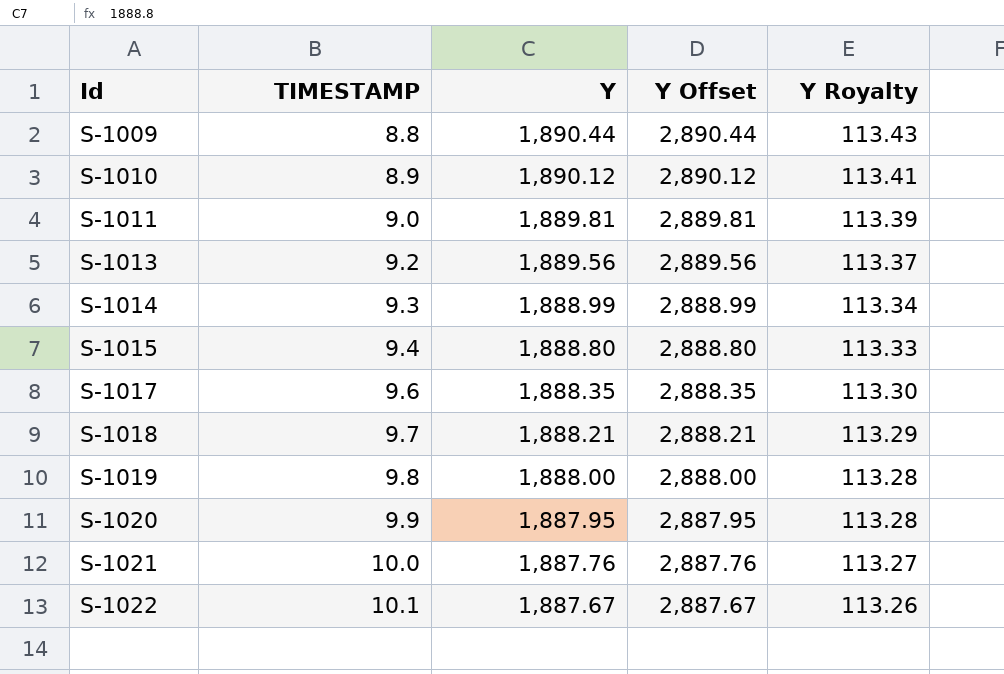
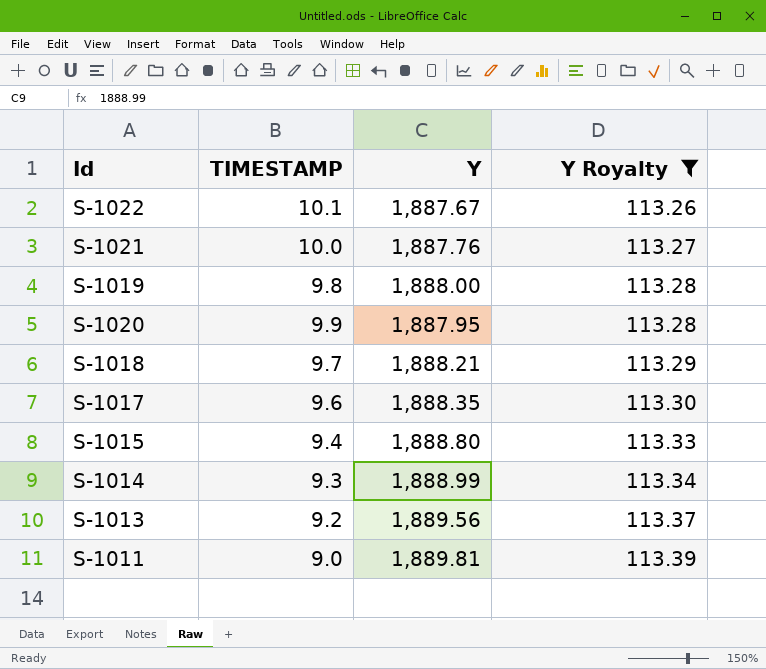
filter: none -> Y Royalty <= 113.39
row order: Id ascending -> Y Royalty ascending
column Y Offset | formula: [Y] + 1000 -> none

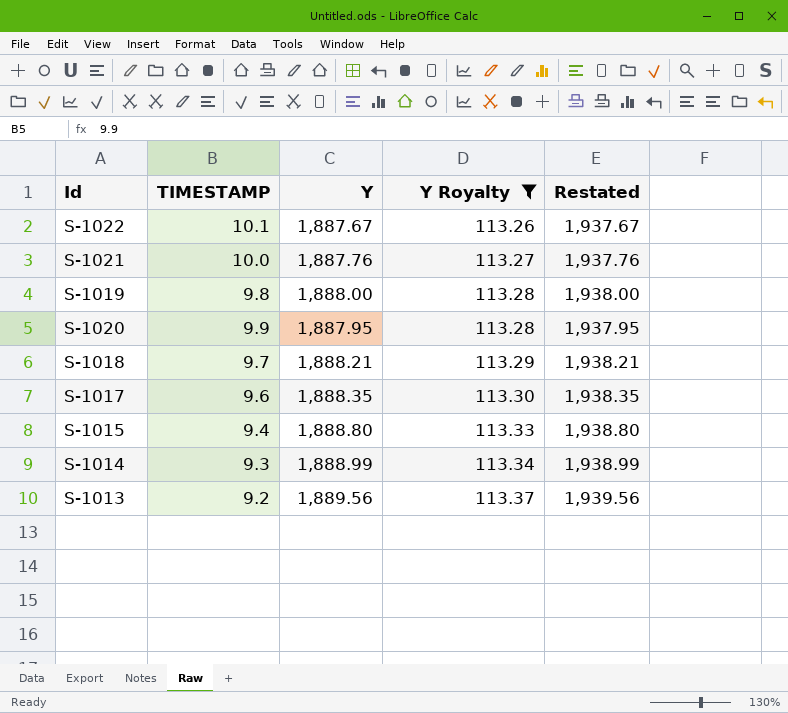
column Restated | formula: none -> [Y] + 50
row S-1011: 9.0 | 1,889.81 | 113.39 -> none

